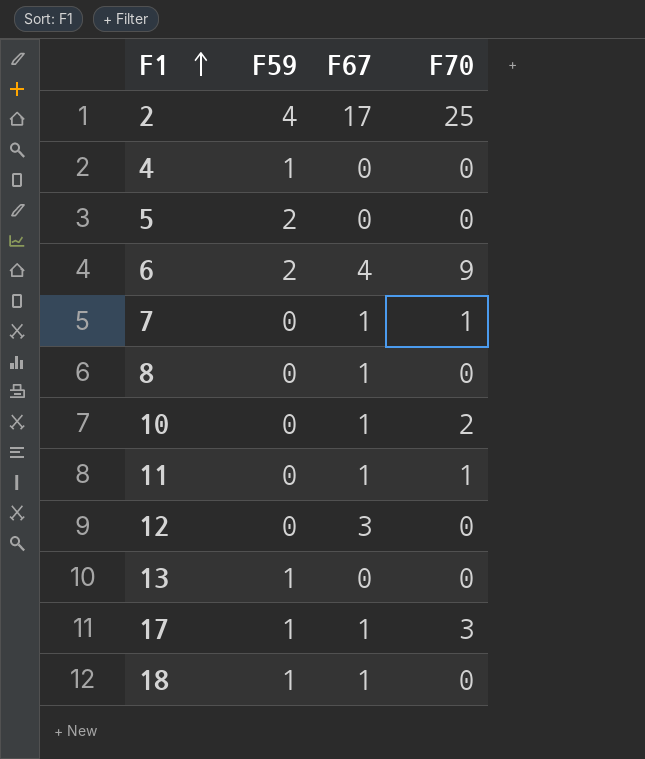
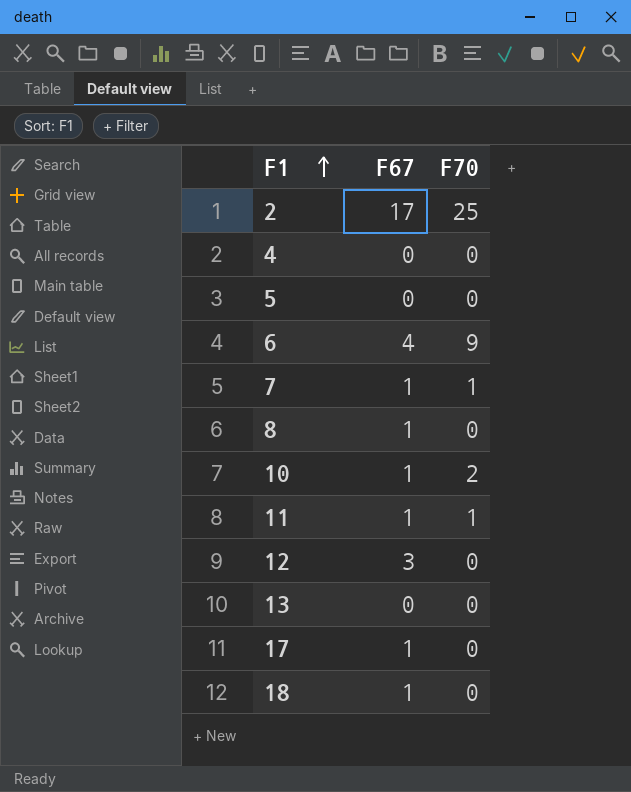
column F59 | position: 2 -> none
17 | F70: 3 -> 0

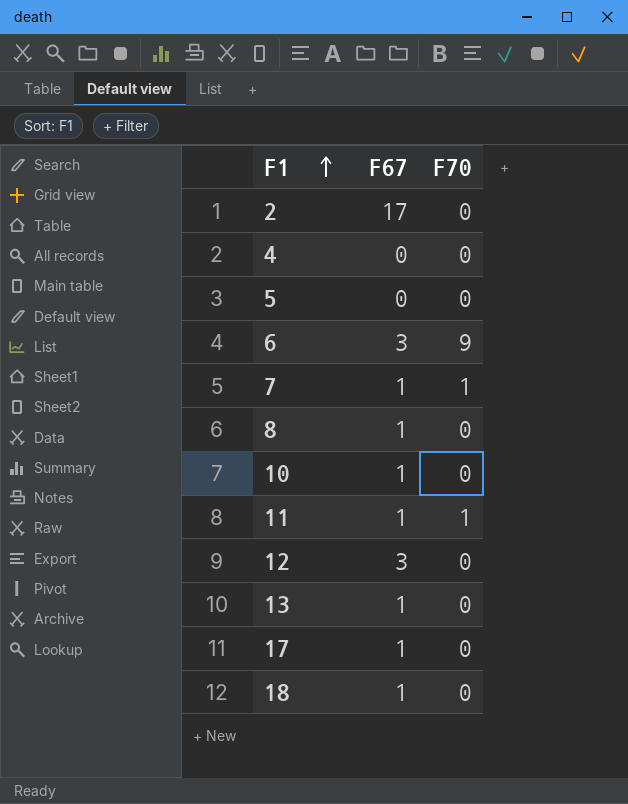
2 | F70: 25 -> 0
6 | F67: 4 -> 3
10 | F70: 2 -> 0
13 | F67: 0 -> 1

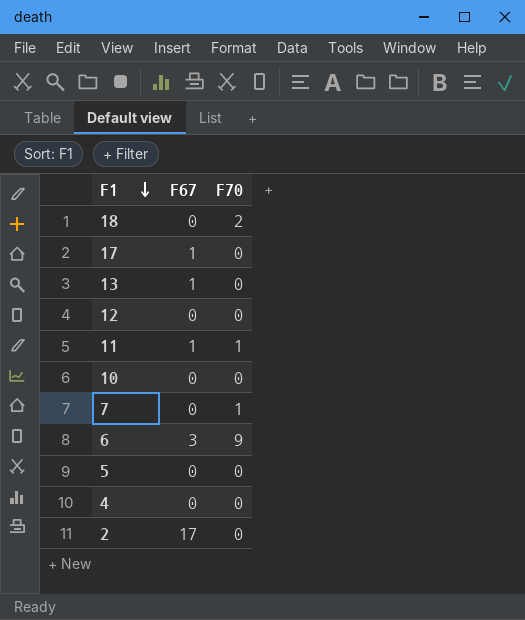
row order: F1 ascending -> F1 descending
row 8: 1 | 0 -> none
18 | F67: 1 -> 0
18 | F70: 0 -> 2
12 | F67: 3 -> 0
10 | F67: 1 -> 0
7 | F67: 1 -> 0

